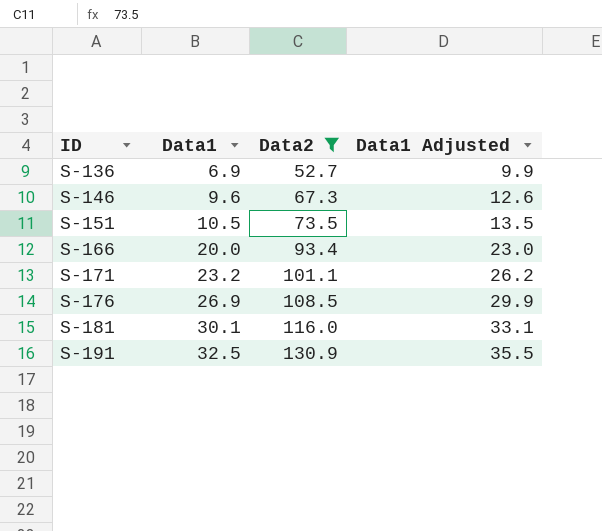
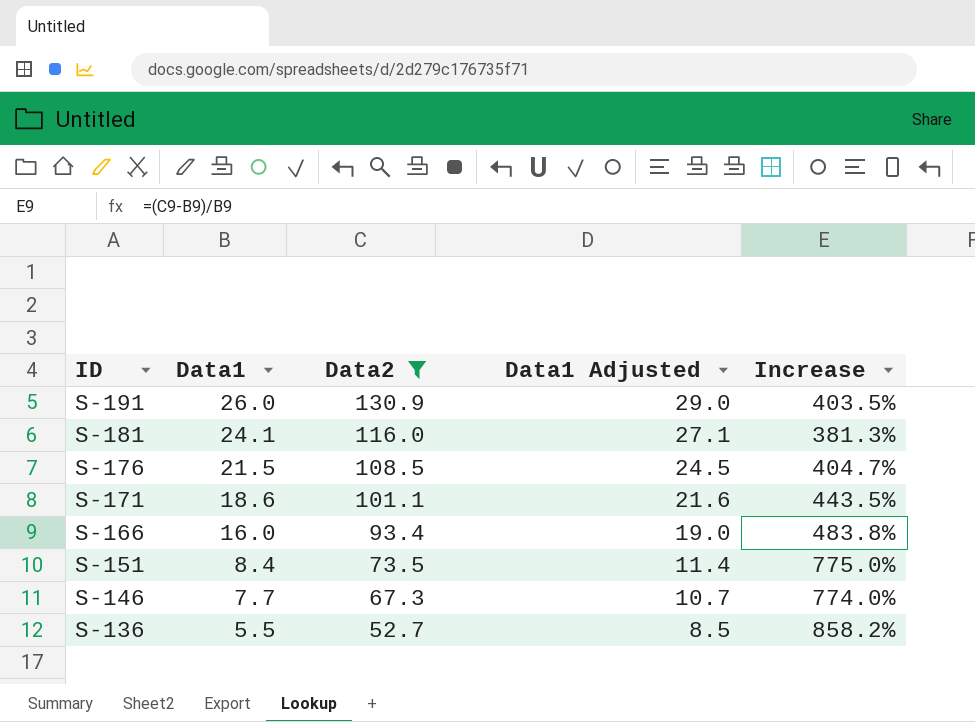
row order: ID ascending -> ID descending
column Increase | formula: none -> ([Data2] - [Data1]) / [Data1]
S-191 | Data1: 32.5 -> 26.0
S-191 | Data1 Adjusted: 35.5 -> 29.0
S-181 | Data1: 30.1 -> 24.1
S-181 | Data1 Adjusted: 33.1 -> 27.1
S-176 | Data1: 26.9 -> 21.5
S-176 | Data1 Adjusted: 29.9 -> 24.5
S-171 | Data1: 23.2 -> 18.6
S-171 | Data1 Adjusted: 26.2 -> 21.6
S-166 | Data1: 20.0 -> 16.0
S-166 | Data1 Adjusted: 23.0 -> 19.0
S-151 | Data1: 10.5 -> 8.4
S-151 | Data1 Adjusted: 13.5 -> 11.4
S-146 | Data1: 9.6 -> 7.7
S-146 | Data1 Adjusted: 12.6 -> 10.7
S-136 | Data1: 6.9 -> 5.5
S-136 | Data1 Adjusted: 9.9 -> 8.5

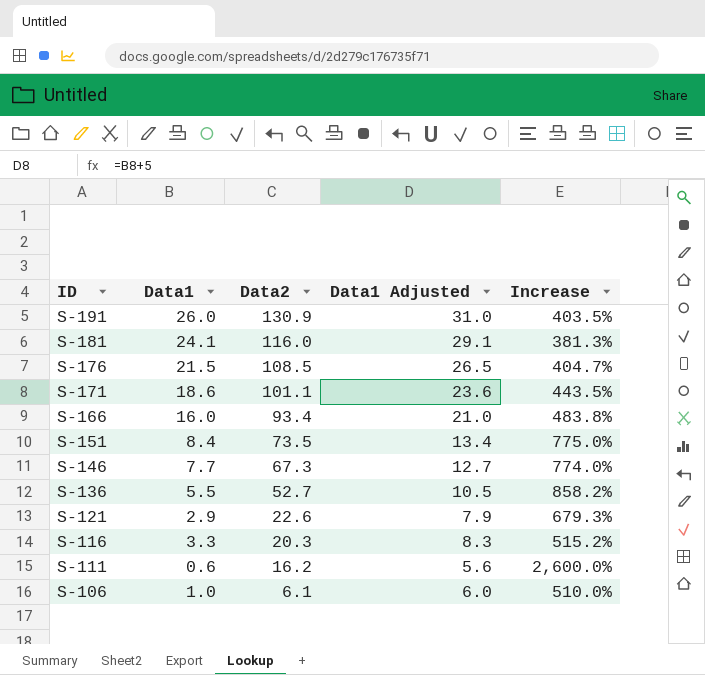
filter: Data2 >= 52.7 -> none
column Data1 Adjusted | formula: [Data1] + 3 -> [Data1] + 5

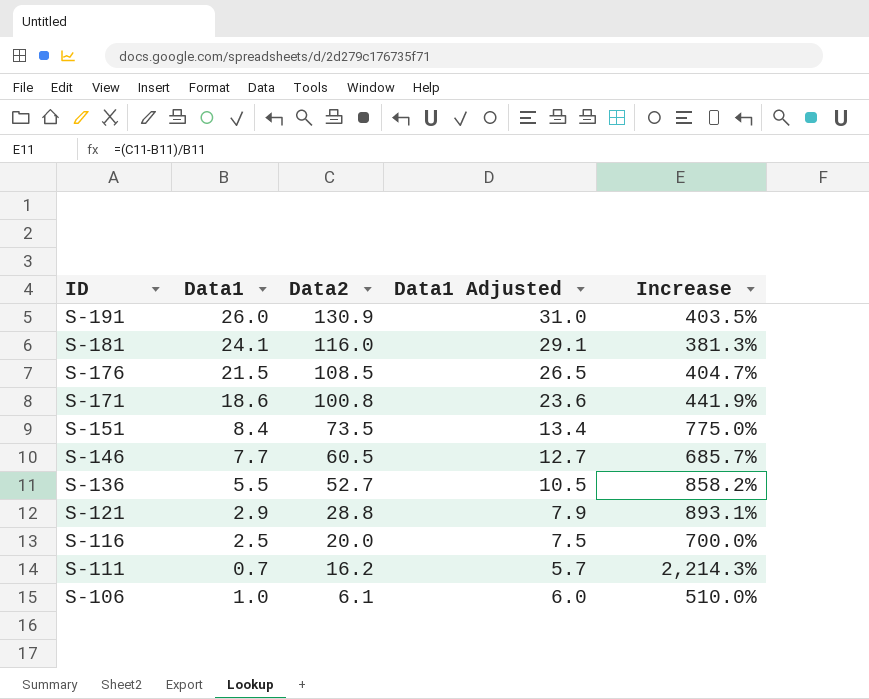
row S-166: 16.0 | 93.4 | 21.0 | 483.8% -> none
S-171 | Data2: 101.1 -> 100.8
S-171 | Increase: 443.5% -> 441.9%
S-146 | Data2: 67.3 -> 60.5
S-146 | Increase: 774.0% -> 685.7%
S-121 | Data2: 22.6 -> 28.8
S-121 | Increase: 679.3% -> 893.1%
S-116 | Data1: 3.3 -> 2.5
S-116 | Data2: 20.3 -> 20.0
S-116 | Data1 Adjusted: 8.3 -> 7.5
S-116 | Increase: 515.2% -> 700.0%
S-111 | Data1: 0.6 -> 0.7
S-111 | Data1 Adjusted: 5.6 -> 5.7
S-111 | Increase: 2,600.0% -> 2,214.3%

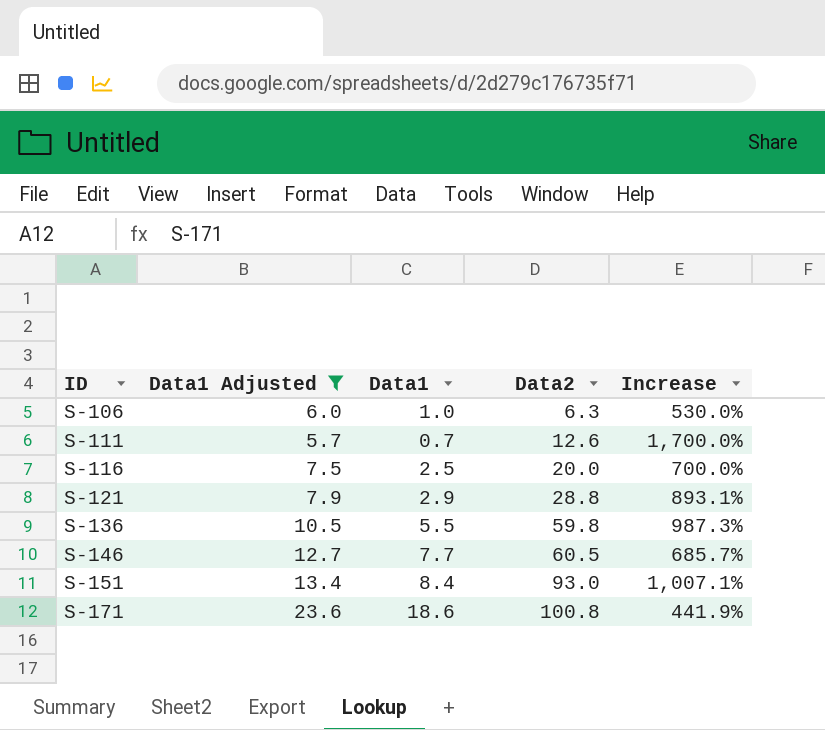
filter: none -> Data1 Adjusted <= 23.6
row order: ID descending -> ID ascending
column Data1 Adjusted | position: 4 -> 2
S-106 | Data2: 6.1 -> 6.3
S-106 | Increase: 510.0% -> 530.0%
S-111 | Data2: 16.2 -> 12.6
S-111 | Increase: 2,214.3% -> 1,700.0%
S-136 | Data2: 52.7 -> 59.8
S-136 | Increase: 858.2% -> 987.3%
S-151 | Data2: 73.5 -> 93.0
S-151 | Increase: 775.0% -> 1,007.1%

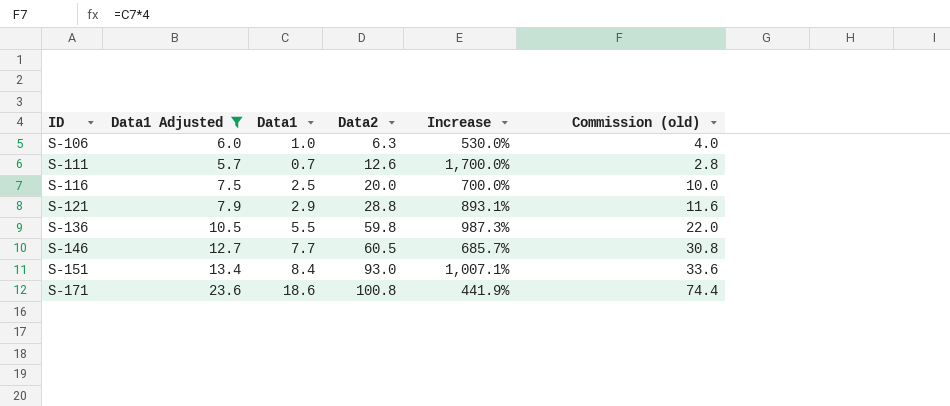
column Commission (old) | formula: none -> [Data1] * 4

